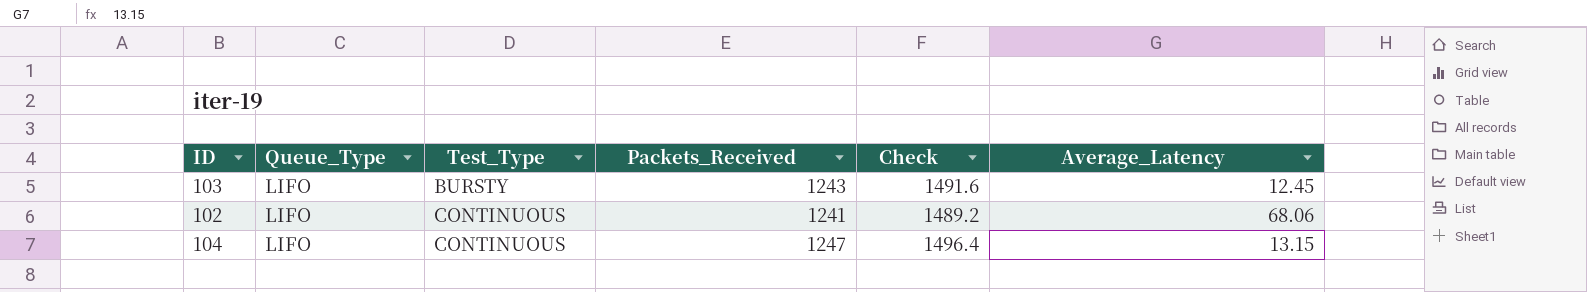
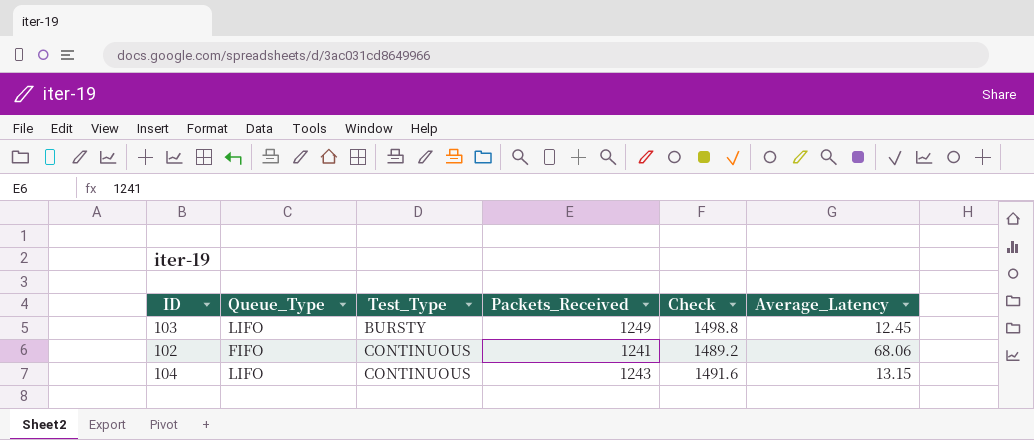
103 | Packets_Received: 1243 -> 1249
103 | Check: 1491.6 -> 1498.8
102 | Queue_Type: LIFO -> FIFO
104 | Packets_Received: 1247 -> 1243
104 | Check: 1496.4 -> 1491.6

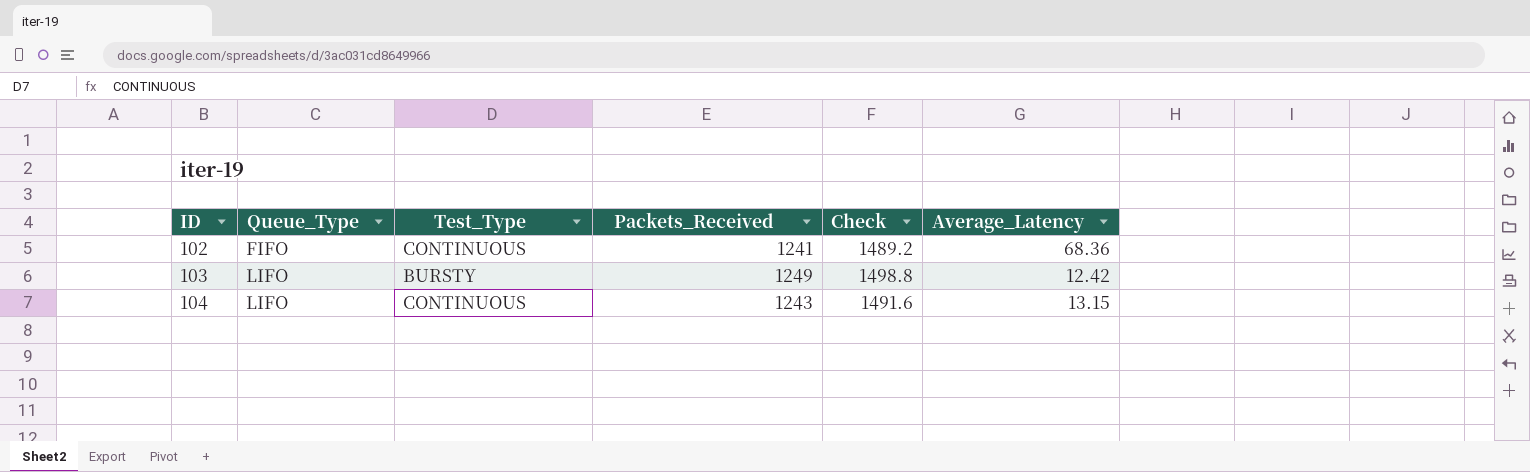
row order: Test_Type ascending -> ID ascending
102 | Average_Latency: 68.06 -> 68.36
103 | Average_Latency: 12.45 -> 12.42

